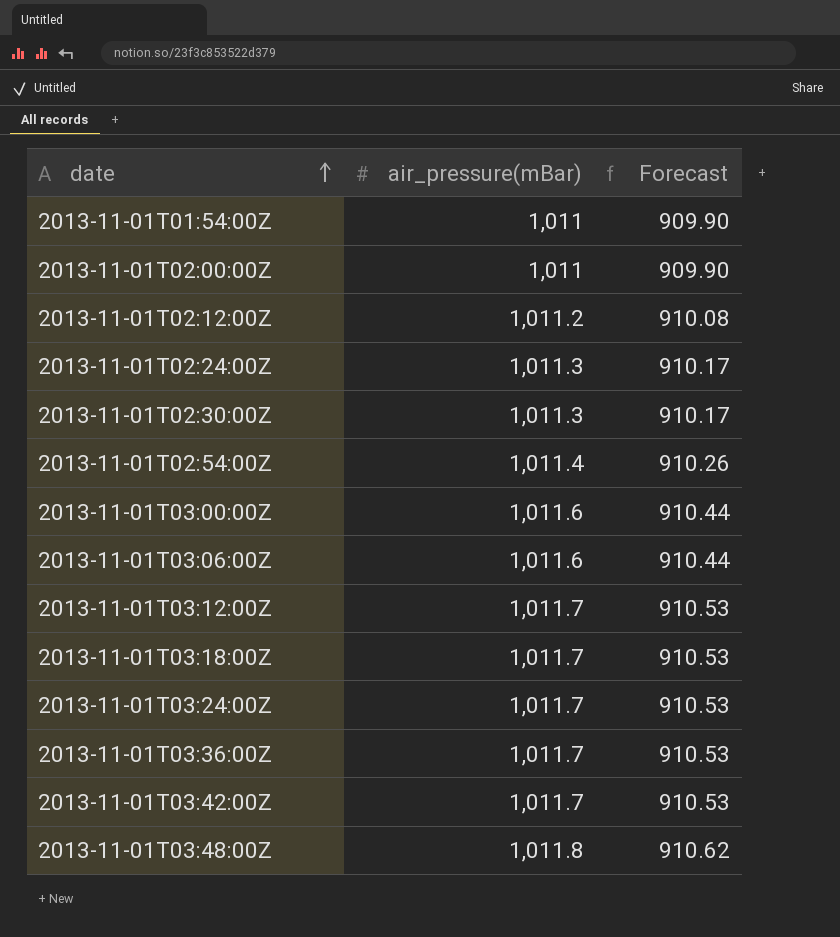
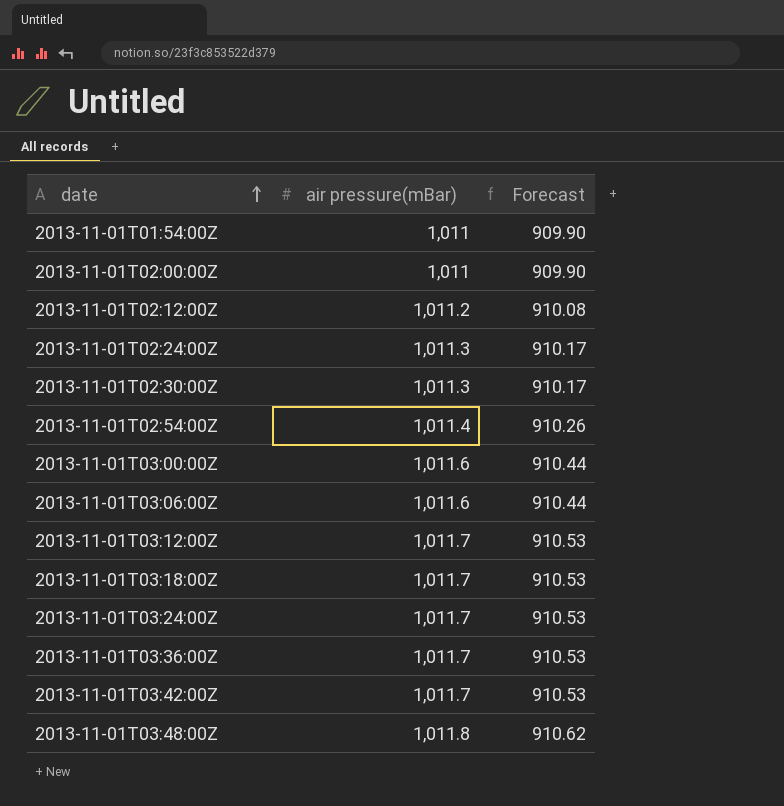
column name: air_pressure(mBar) -> air pressure(mBar)

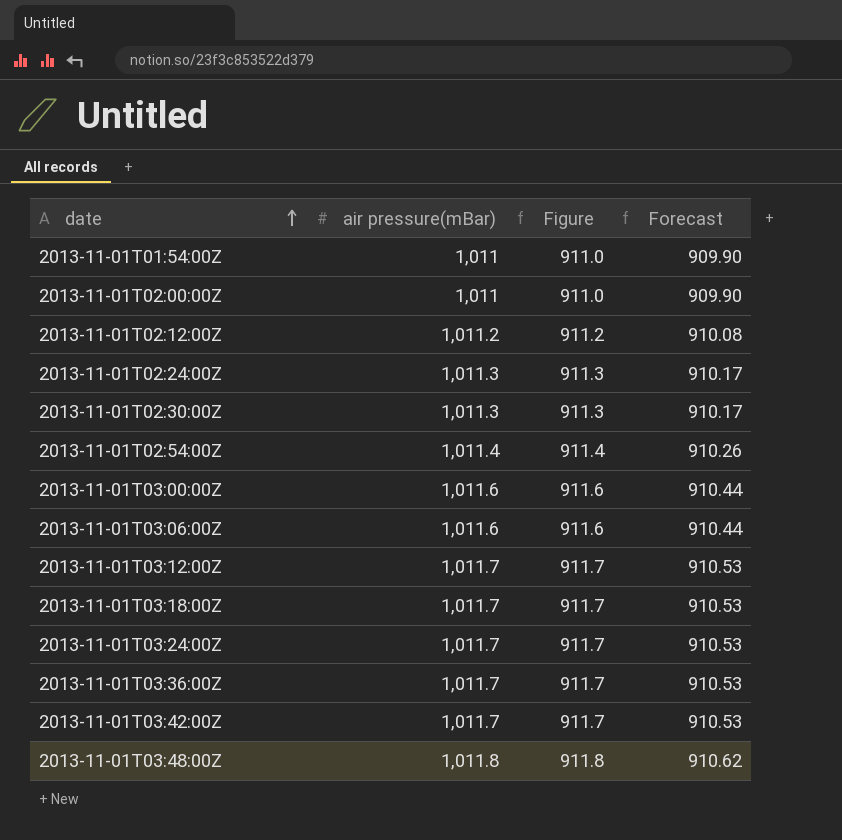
column Figure | formula: none -> [air pressure(mBar)] - 100

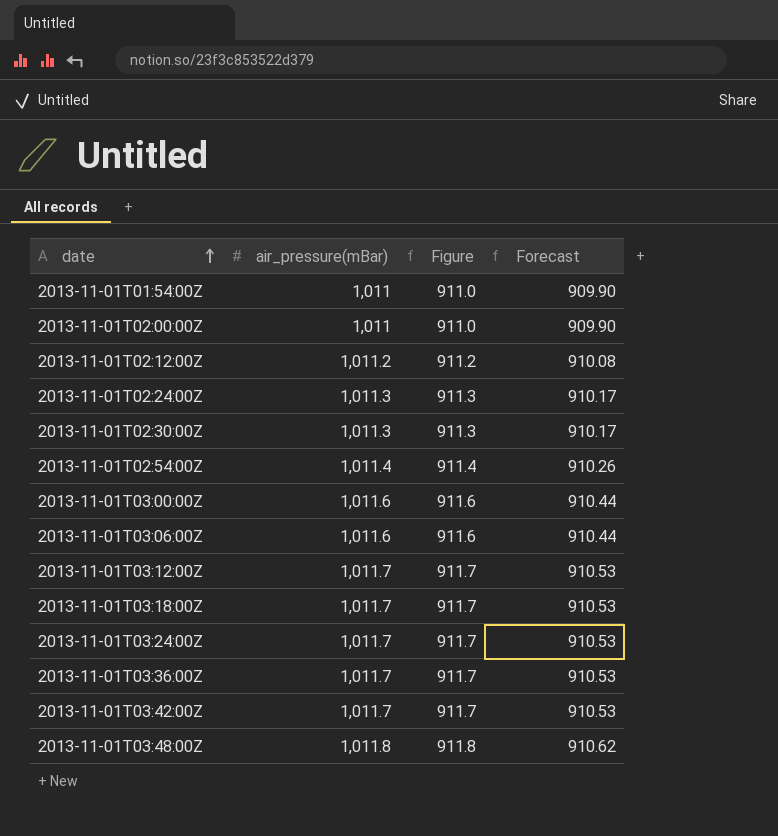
column name: air pressure(mBar) -> air_pressure(mBar)

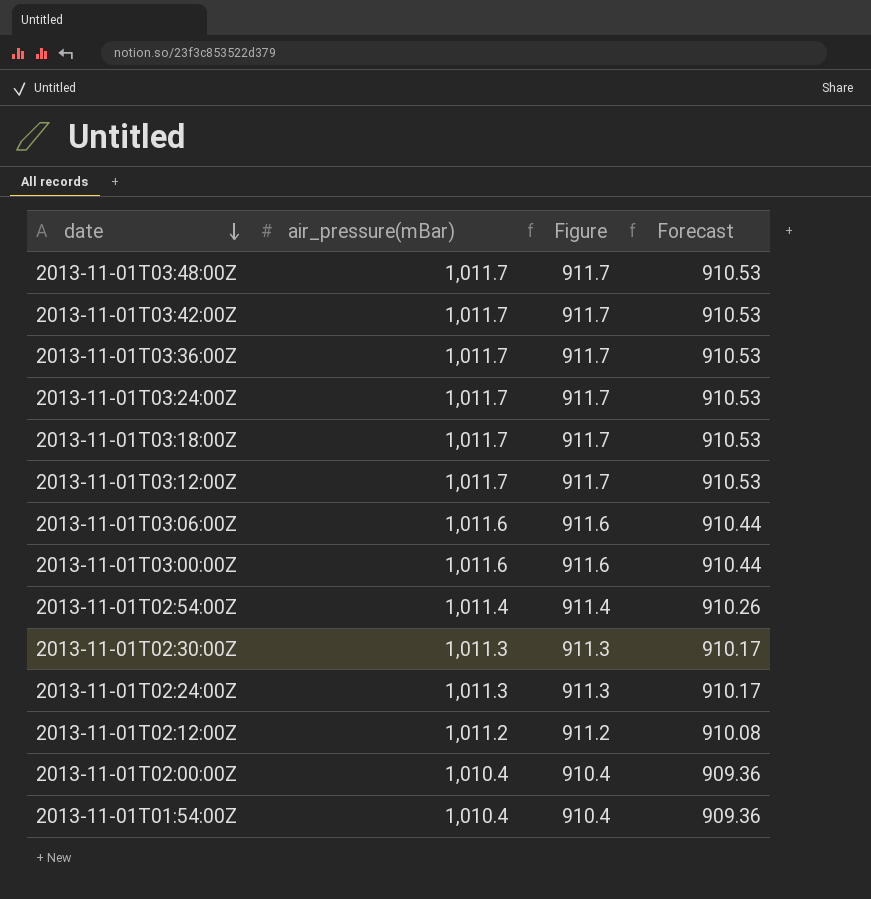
row order: date ascending -> date descending
2013-11-01T03:48:00Z | air_pressure(mBar): 1,011.8 -> 1,011.7
2013-11-01T03:48:00Z | Figure: 911.8 -> 911.7
2013-11-01T03:48:00Z | Forecast: 910.62 -> 910.53
2013-11-01T02:00:00Z | air_pressure(mBar): 1,011 -> 1,010.4
2013-11-01T02:00:00Z | Figure: 911.0 -> 910.4
2013-11-01T02:00:00Z | Forecast: 909.90 -> 909.36
2013-11-01T01:54:00Z | air_pressure(mBar): 1,011 -> 1,010.4
2013-11-01T01:54:00Z | Figure: 911.0 -> 910.4
2013-11-01T01:54:00Z | Forecast: 909.90 -> 909.36

